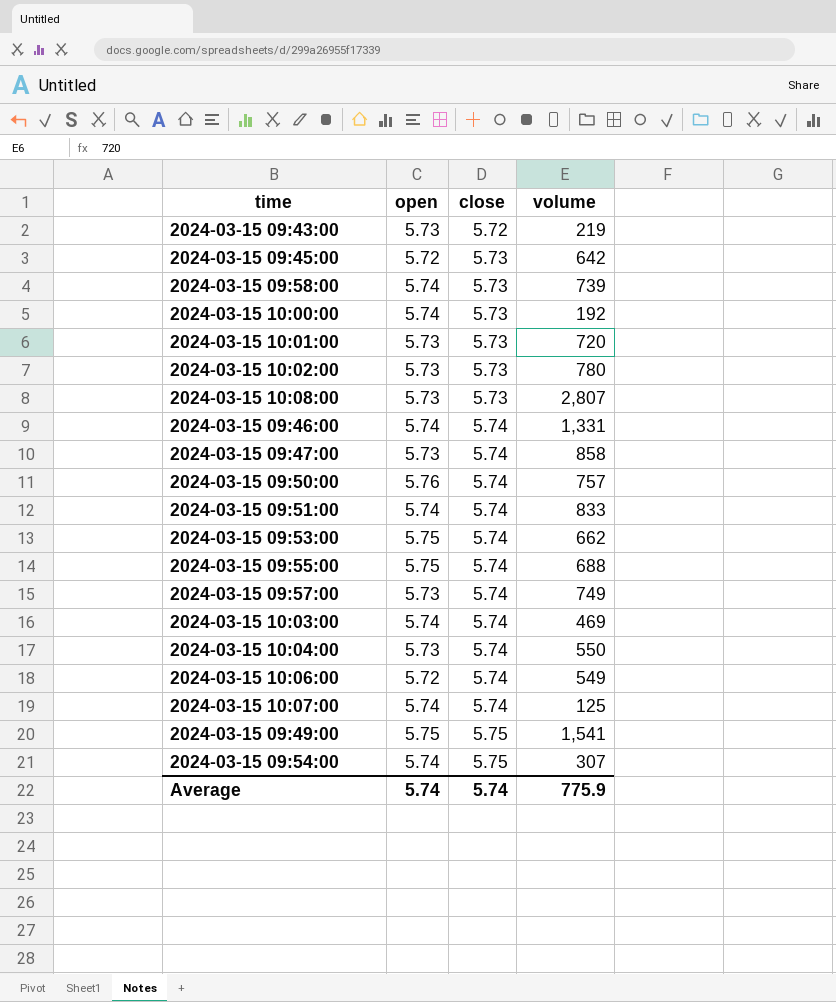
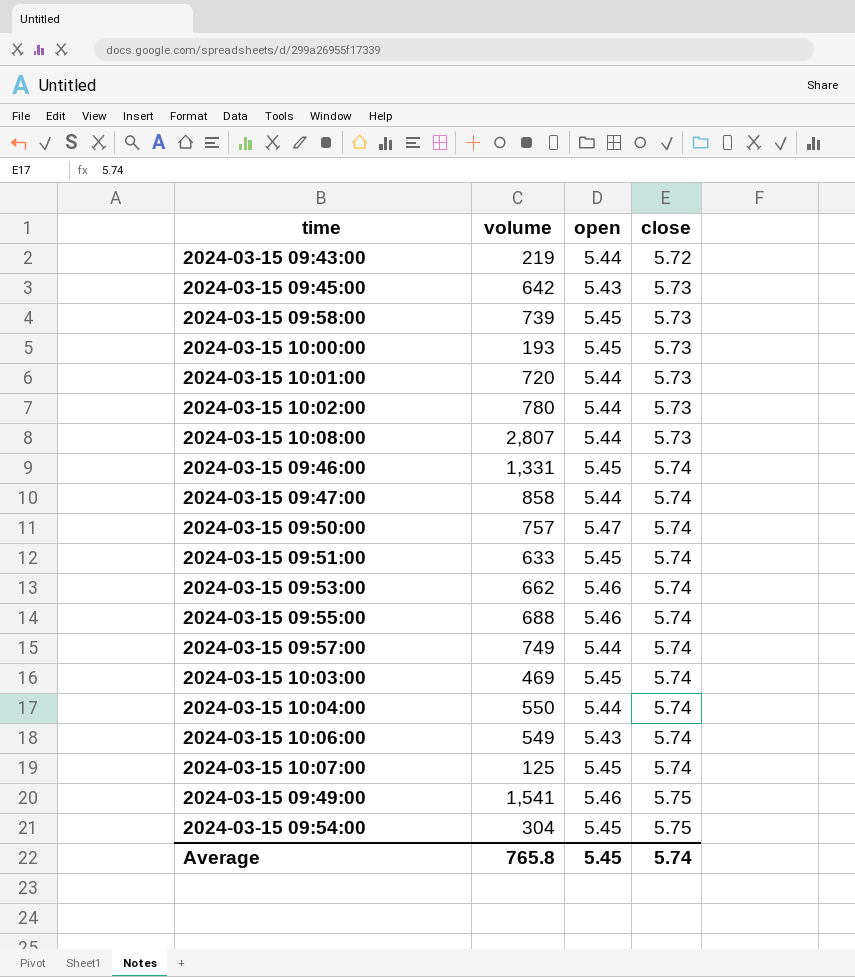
column volume | position: 4 -> 2
2024-03-15 09:43:00 | open: 5.73 -> 5.44
2024-03-15 09:45:00 | open: 5.72 -> 5.43
2024-03-15 09:58:00 | open: 5.74 -> 5.45
2024-03-15 10:00:00 | volume: 192 -> 193
2024-03-15 10:00:00 | open: 5.74 -> 5.45
2024-03-15 10:01:00 | open: 5.73 -> 5.44
2024-03-15 10:02:00 | open: 5.73 -> 5.44
2024-03-15 10:08:00 | open: 5.73 -> 5.44
2024-03-15 09:46:00 | open: 5.74 -> 5.45
2024-03-15 09:47:00 | open: 5.73 -> 5.44
2024-03-15 09:50:00 | open: 5.76 -> 5.47
2024-03-15 09:51:00 | volume: 833 -> 633
2024-03-15 09:51:00 | open: 5.74 -> 5.45
2024-03-15 09:53:00 | open: 5.75 -> 5.46
2024-03-15 09:55:00 | open: 5.75 -> 5.46
2024-03-15 09:57:00 | open: 5.73 -> 5.44
2024-03-15 10:03:00 | open: 5.74 -> 5.45
2024-03-15 10:04:00 | open: 5.73 -> 5.44
2024-03-15 10:06:00 | open: 5.72 -> 5.43
2024-03-15 10:07:00 | open: 5.74 -> 5.45
2024-03-15 09:49:00 | open: 5.75 -> 5.46
2024-03-15 09:54:00 | volume: 307 -> 304
2024-03-15 09:54:00 | open: 5.74 -> 5.45
Average | volume: 775.9 -> 765.8
Average | open: 5.74 -> 5.45

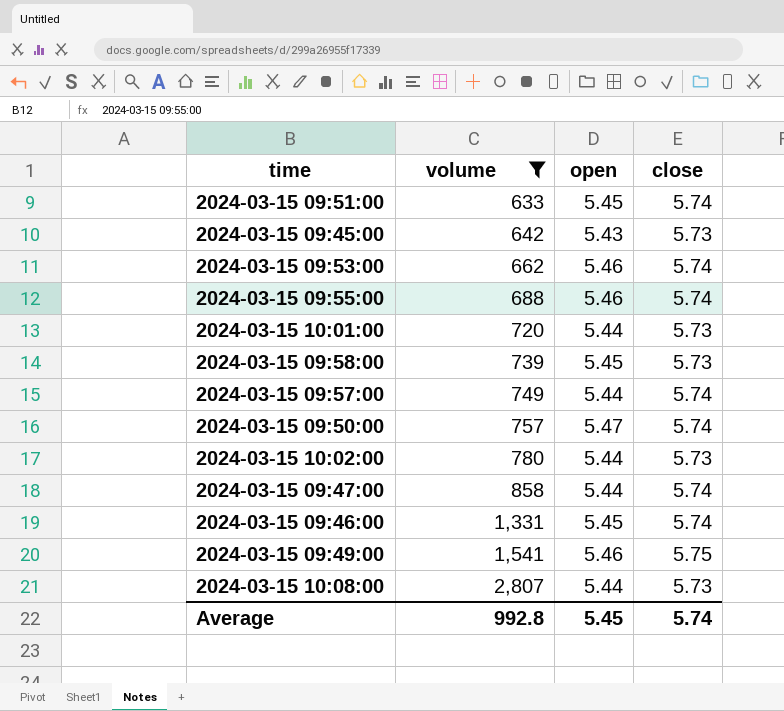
filter: none -> volume >= 633
row order: close ascending -> volume ascending
Average | volume: 765.8 -> 992.8

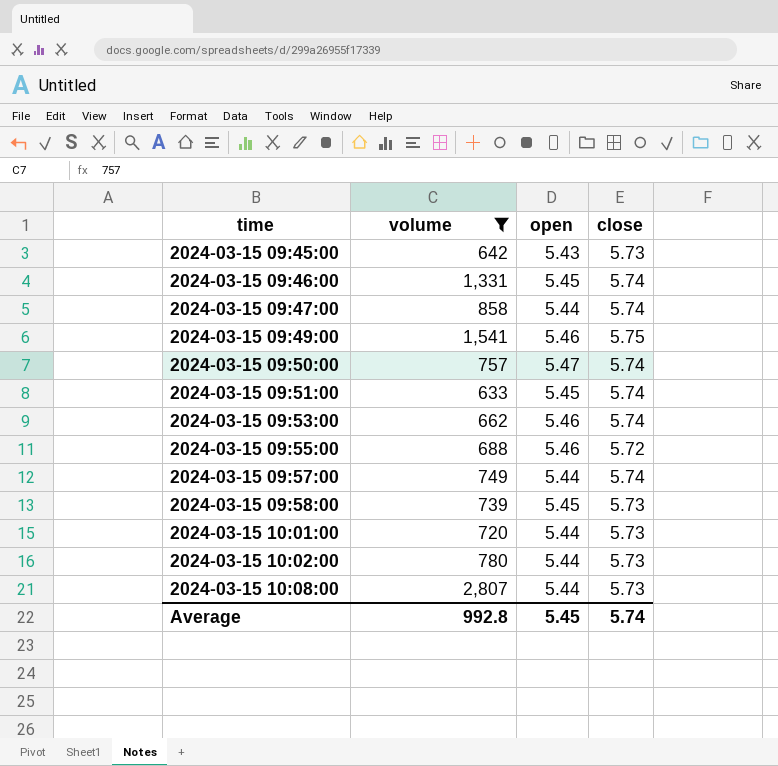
row order: volume ascending -> time ascending
2024-03-15 09:55:00 | close: 5.74 -> 5.72

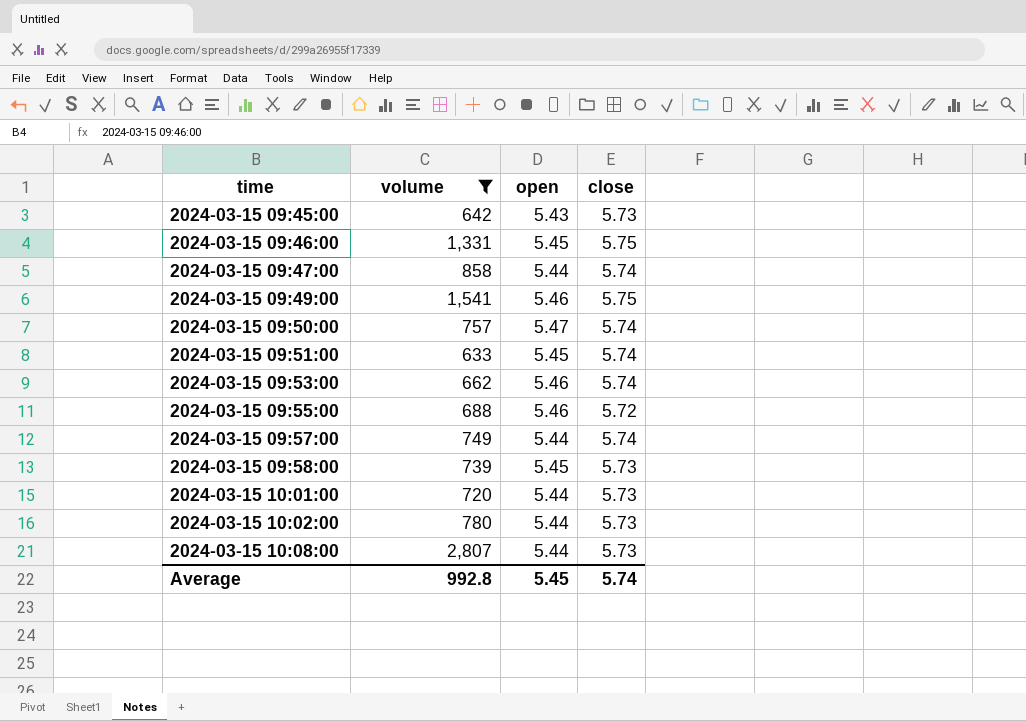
2024-03-15 09:46:00 | close: 5.74 -> 5.75

